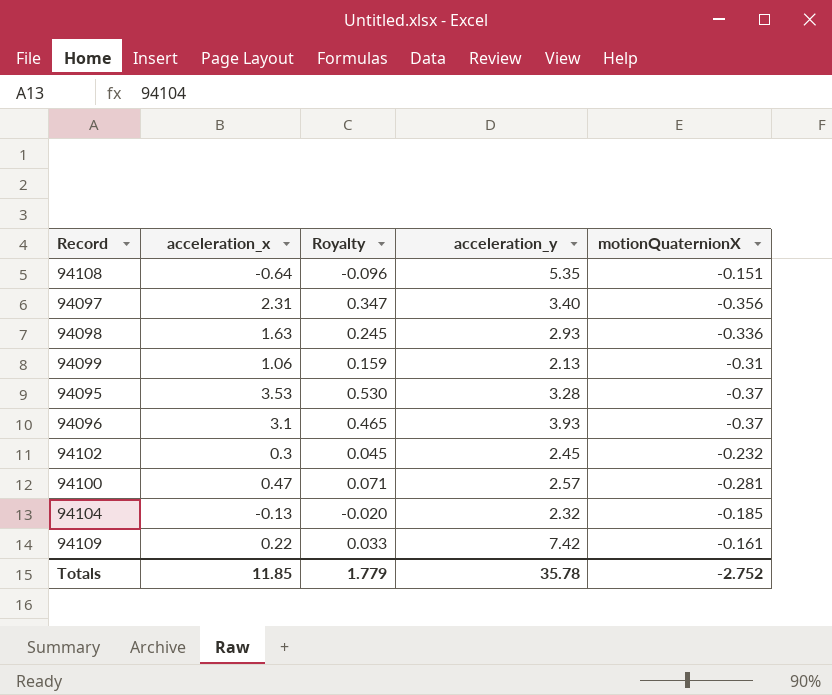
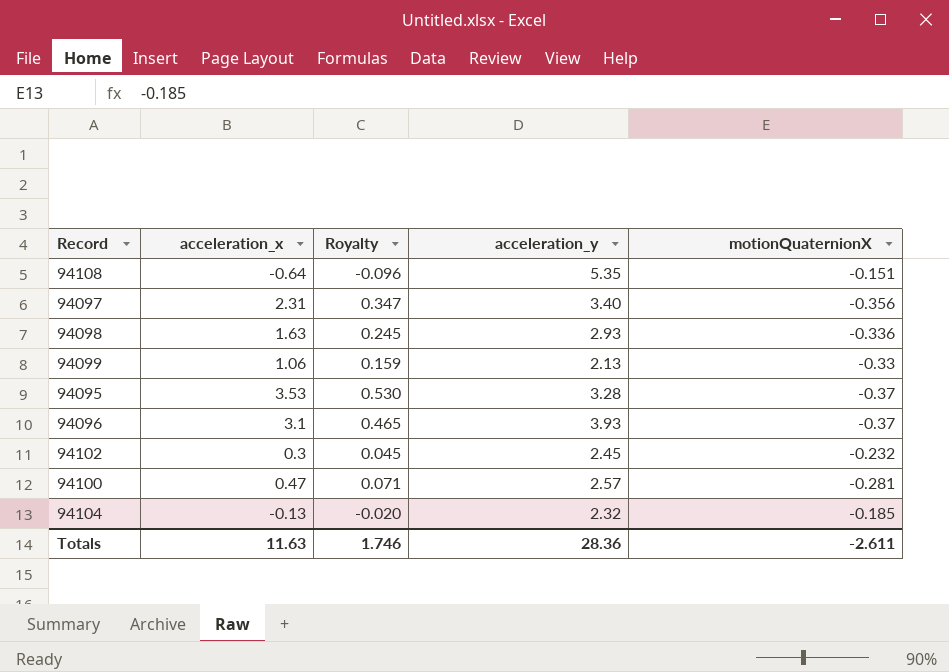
row 94109: 0.22 | 0.033 | 7.42 | -0.161 -> none
94099 | motionQuaternionX: -0.31 -> -0.33
Totals | acceleration_x: 11.85 -> 11.63
Totals | Royalty: 1.779 -> 1.746
Totals | acceleration_y: 35.78 -> 28.36
Totals | motionQuaternionX: -2.752 -> -2.611

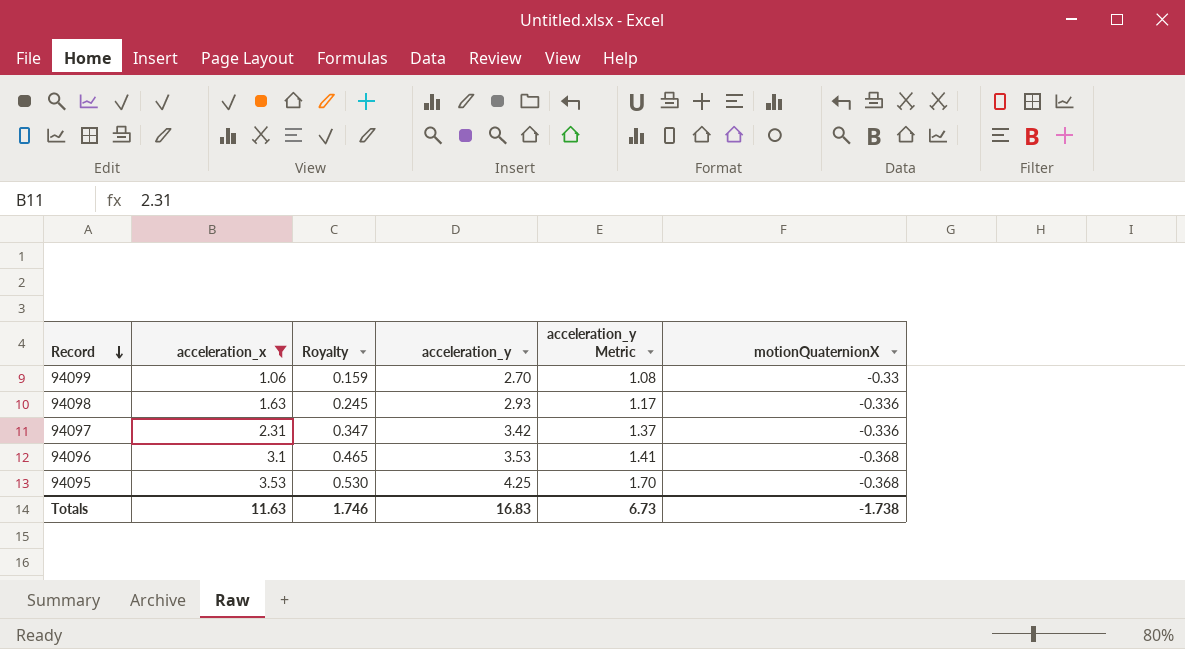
filter: none -> acceleration_x >= 1.06
row order: none -> Record descending
column acceleration_y Metric | formula: none -> [acceleration_y] * 0.4
94099 | acceleration_y: 2.13 -> 2.70
94097 | acceleration_y: 3.40 -> 3.42
94097 | motionQuaternionX: -0.356 -> -0.336
94096 | acceleration_y: 3.93 -> 3.53
94096 | motionQuaternionX: -0.37 -> -0.368
94095 | acceleration_y: 3.28 -> 4.25
94095 | motionQuaternionX: -0.37 -> -0.368
Totals | acceleration_y: 28.36 -> 16.83
Totals | motionQuaternionX: -2.611 -> -1.738

